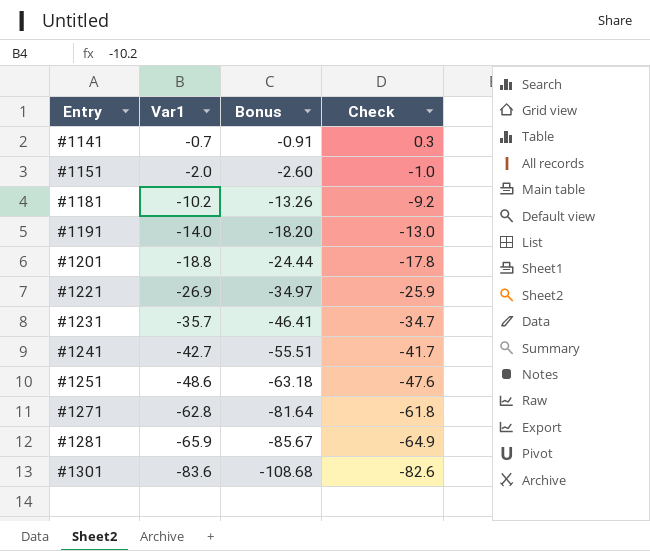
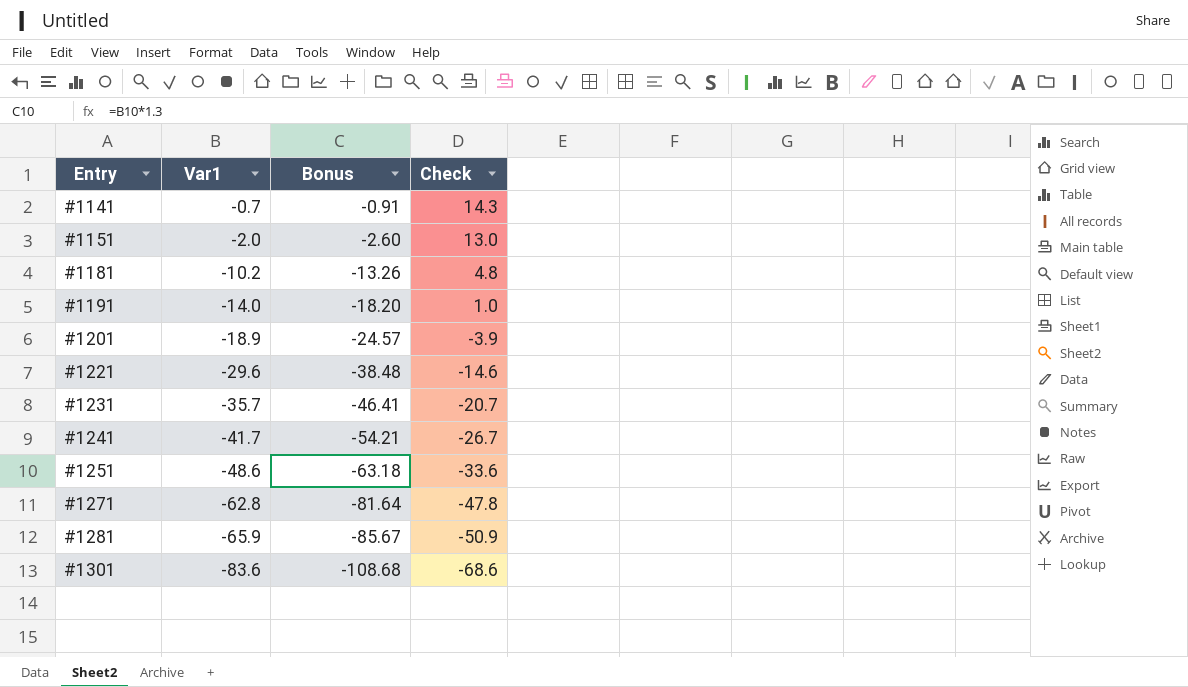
column Check | formula: [Var1] + 1 -> [Var1] + 15
#1201 | Var1: -18.8 -> -18.9
#1201 | Bonus: -24.44 -> -24.57
#1221 | Var1: -26.9 -> -29.6
#1221 | Bonus: -34.97 -> -38.48
#1241 | Var1: -42.7 -> -41.7
#1241 | Bonus: -55.51 -> -54.21

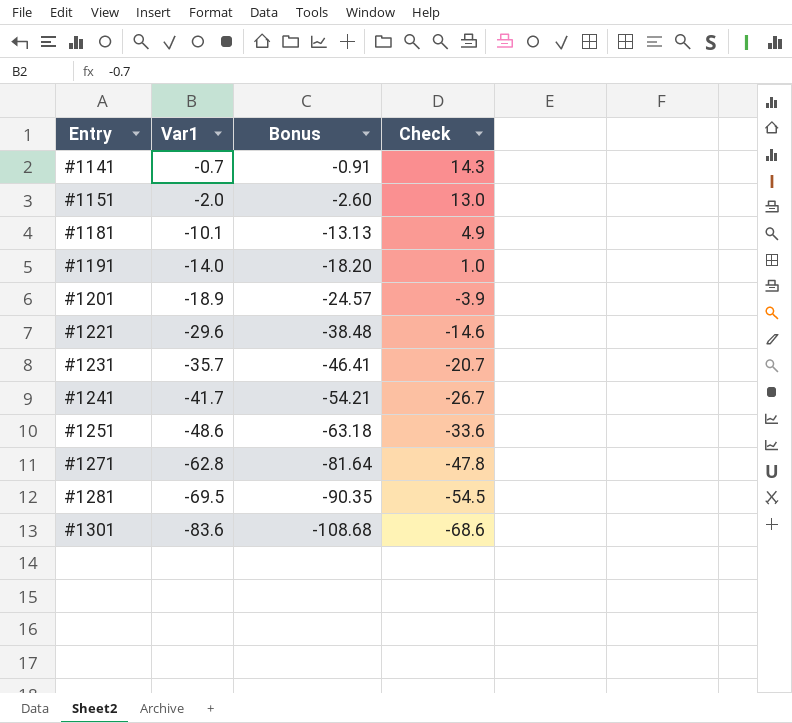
#1181 | Var1: -10.2 -> -10.1
#1181 | Bonus: -13.26 -> -13.13
#1181 | Check: 4.8 -> 4.9
#1281 | Var1: -65.9 -> -69.5
#1281 | Bonus: -85.67 -> -90.35
#1281 | Check: -50.9 -> -54.5

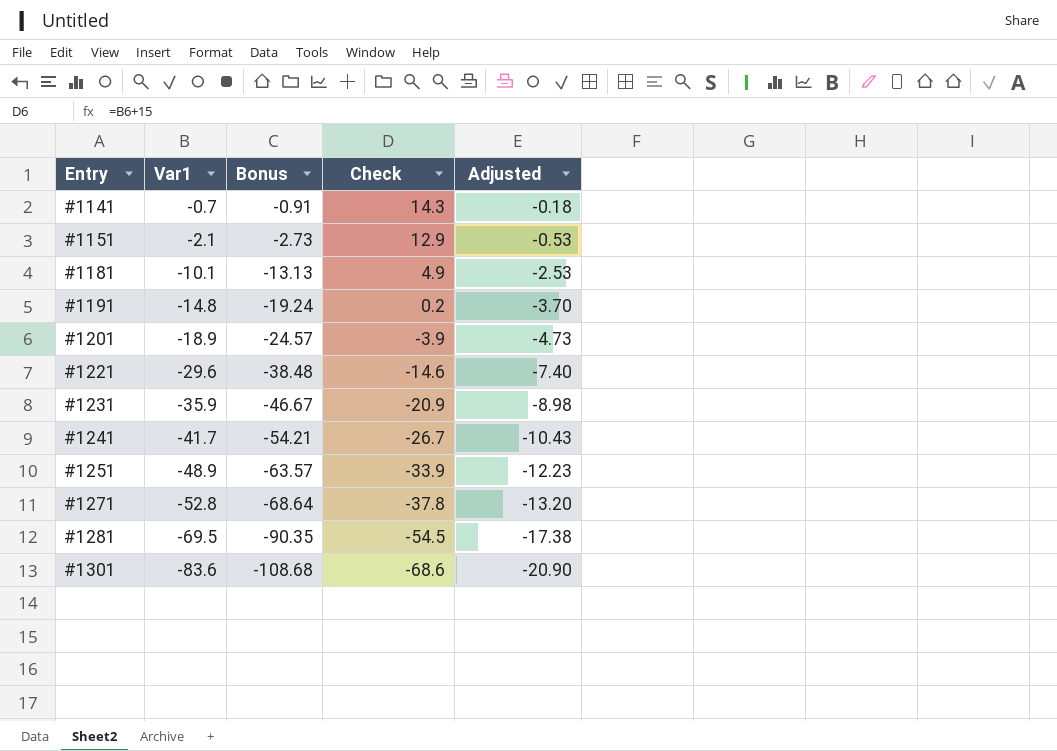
column Adjusted | formula: none -> [Var1] * 0.25
#1151 | Var1: -2.0 -> -2.1
#1151 | Bonus: -2.60 -> -2.73
#1151 | Check: 13.0 -> 12.9
#1191 | Var1: -14.0 -> -14.8
#1191 | Bonus: -18.20 -> -19.24
#1191 | Check: 1.0 -> 0.2
#1231 | Var1: -35.7 -> -35.9
#1231 | Bonus: -46.41 -> -46.67
#1231 | Check: -20.7 -> -20.9
#1251 | Var1: -48.6 -> -48.9
#1251 | Bonus: -63.18 -> -63.57
#1251 | Check: -33.6 -> -33.9
#1271 | Var1: -62.8 -> -52.8
#1271 | Bonus: -81.64 -> -68.64
#1271 | Check: -47.8 -> -37.8

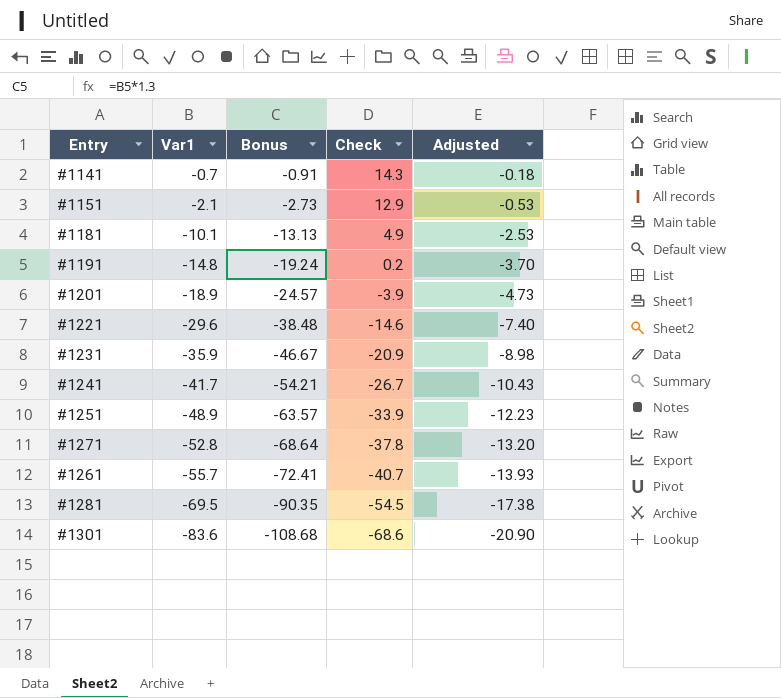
row #1261: none -> -55.7 | -72.41 | -40.7 | -13.93

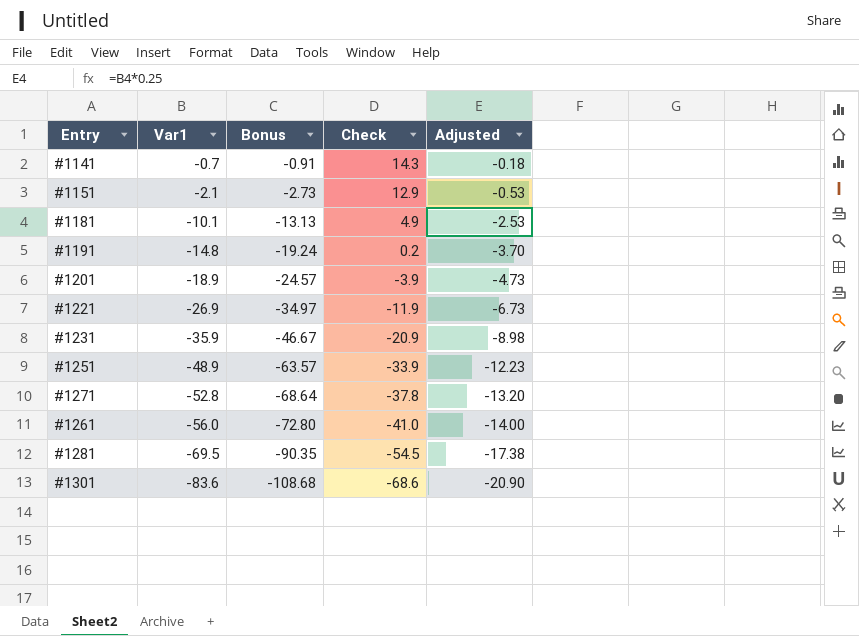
row #1241: -41.7 | -54.21 | -26.7 | -10.43 -> none
#1221 | Var1: -29.6 -> -26.9
#1221 | Bonus: -38.48 -> -34.97
#1221 | Check: -14.6 -> -11.9
#1221 | Adjusted: -7.40 -> -6.73
#1261 | Var1: -55.7 -> -56.0
#1261 | Bonus: -72.41 -> -72.80
#1261 | Check: -40.7 -> -41.0
#1261 | Adjusted: -13.93 -> -14.00

